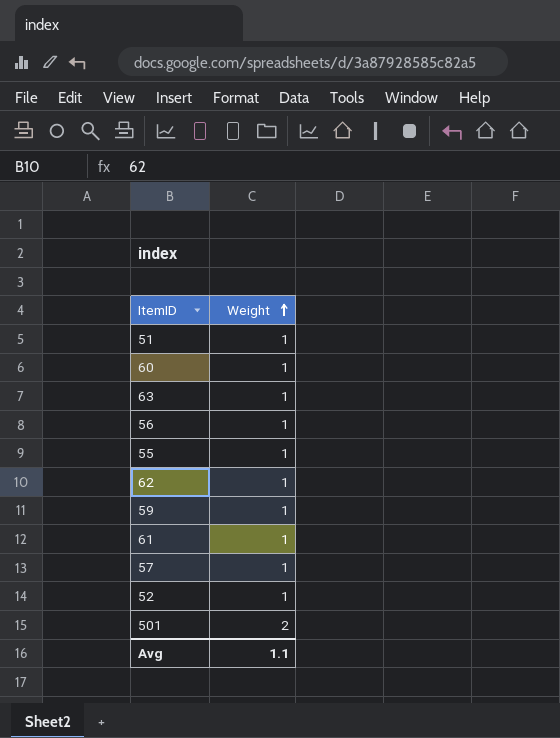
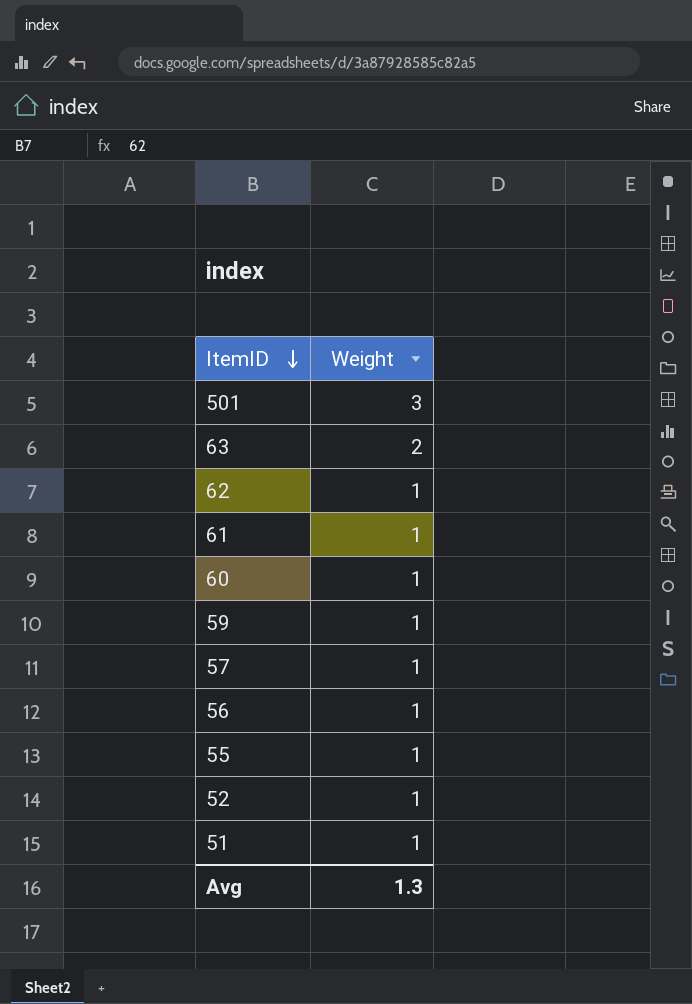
row order: Weight ascending -> ItemID descending
501 | Weight: 2 -> 3
63 | Weight: 1 -> 2
Avg | Weight: 1.1 -> 1.3

